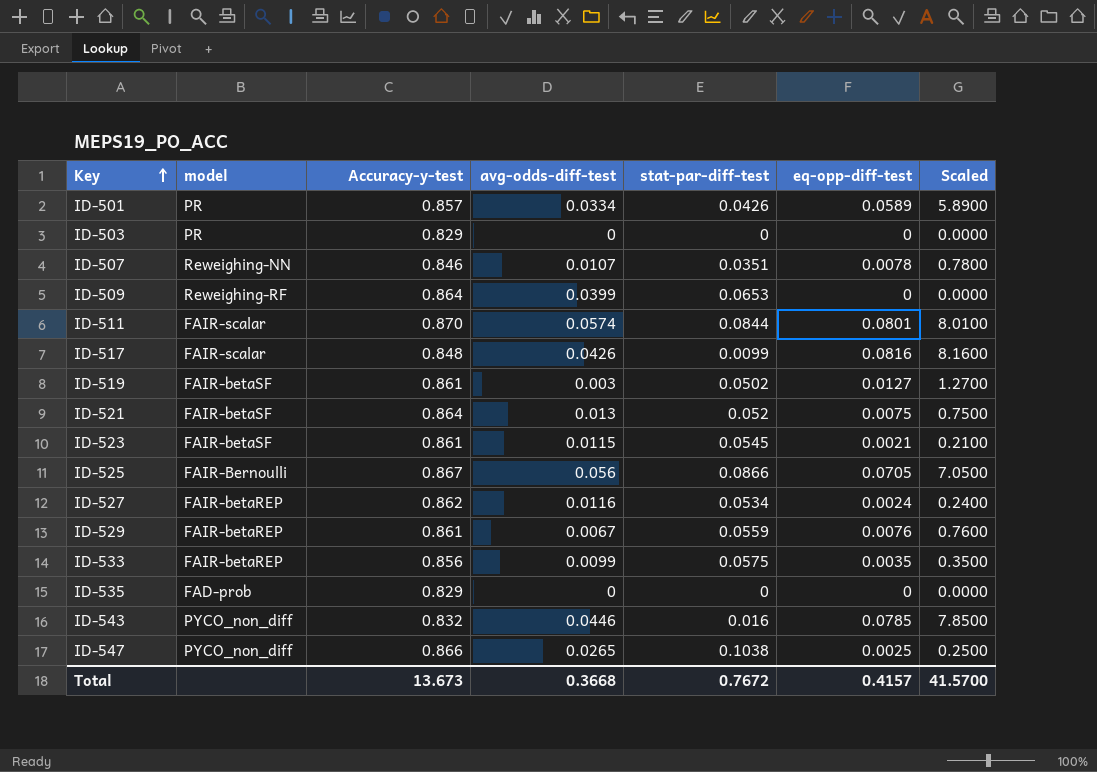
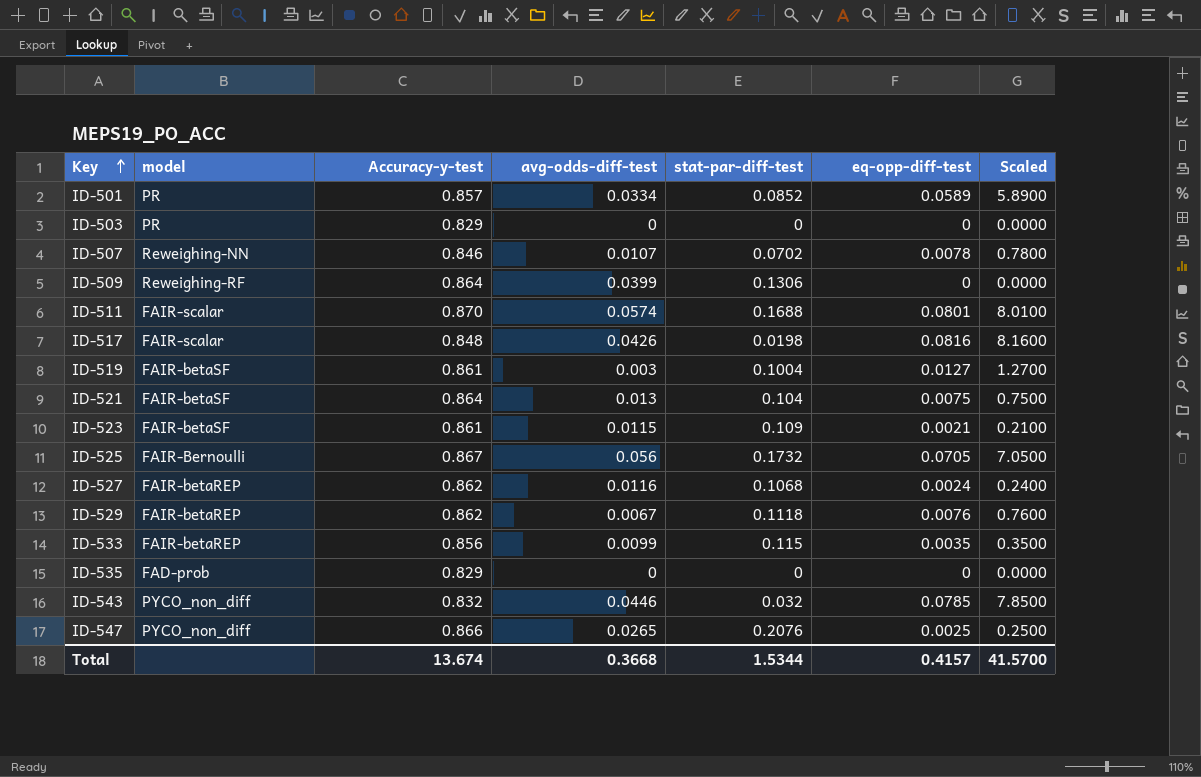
ID-501 | stat-par-diff-test: 0.0426 -> 0.0852
ID-507 | stat-par-diff-test: 0.0351 -> 0.0702
ID-509 | stat-par-diff-test: 0.0653 -> 0.1306
ID-511 | stat-par-diff-test: 0.0844 -> 0.1688
ID-517 | stat-par-diff-test: 0.0099 -> 0.0198
ID-519 | stat-par-diff-test: 0.0502 -> 0.1004
ID-521 | stat-par-diff-test: 0.052 -> 0.104
ID-523 | stat-par-diff-test: 0.0545 -> 0.109
ID-525 | stat-par-diff-test: 0.0866 -> 0.1732
ID-527 | stat-par-diff-test: 0.0534 -> 0.1068
ID-529 | Accuracy-y-test: 0.861 -> 0.862
ID-529 | stat-par-diff-test: 0.0559 -> 0.1118
ID-533 | stat-par-diff-test: 0.0575 -> 0.115
ID-543 | stat-par-diff-test: 0.016 -> 0.032
ID-547 | stat-par-diff-test: 0.1038 -> 0.2076
Total | Accuracy-y-test: 13.673 -> 13.674
Total | stat-par-diff-test: 0.7672 -> 1.5344

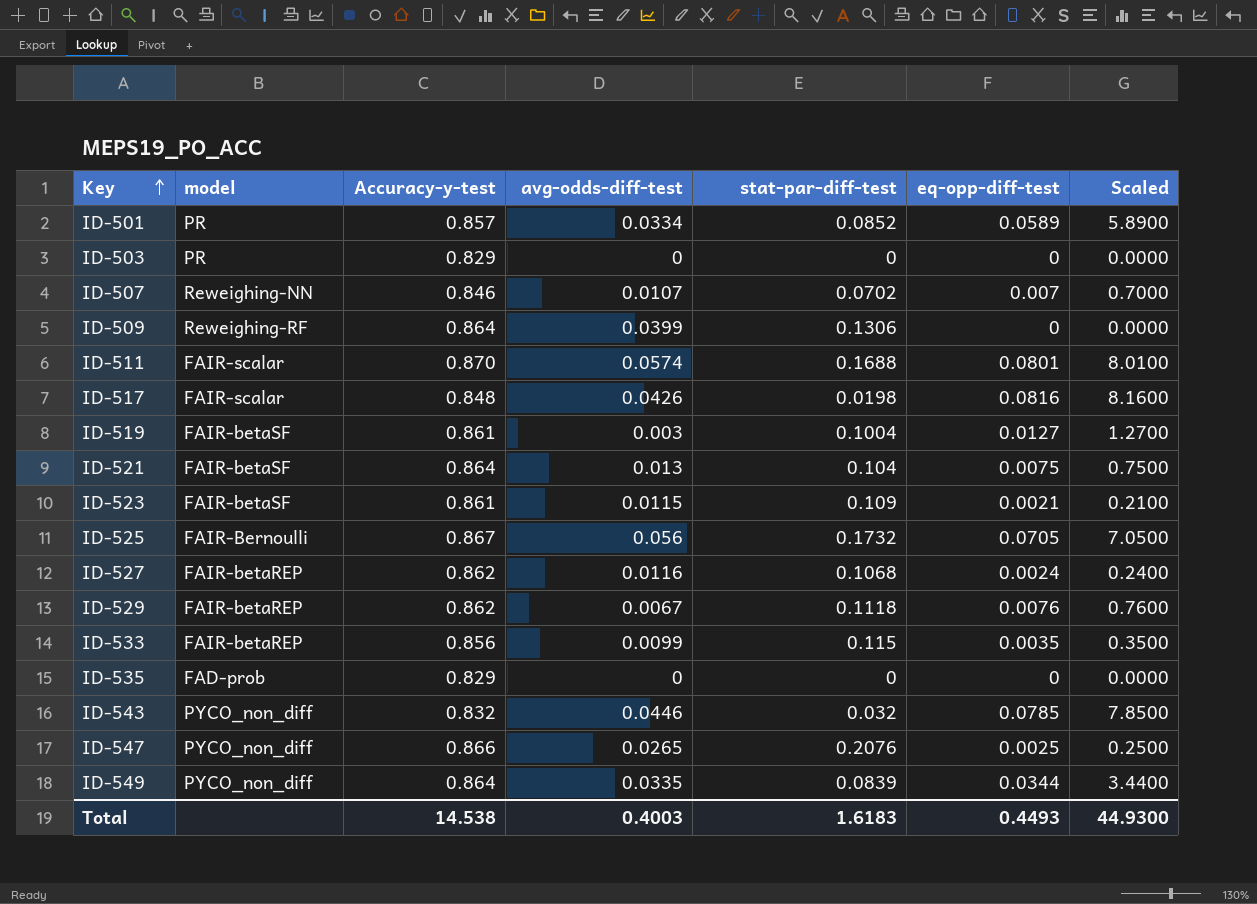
ID-507 | eq-opp-diff-test: 0.0078 -> 0.007
ID-507 | Scaled: 0.7800 -> 0.7000
row ID-549: none -> PYCO_non_diff | 0.864 | 0.0335 | 0.0839 | 0.0344 | 3.4400
Total | Accuracy-y-test: 13.674 -> 14.538
Total | avg-odds-diff-test: 0.3668 -> 0.4003
Total | stat-par-diff-test: 1.5344 -> 1.6183
Total | eq-opp-diff-test: 0.4157 -> 0.4493
Total | Scaled: 41.5700 -> 44.9300

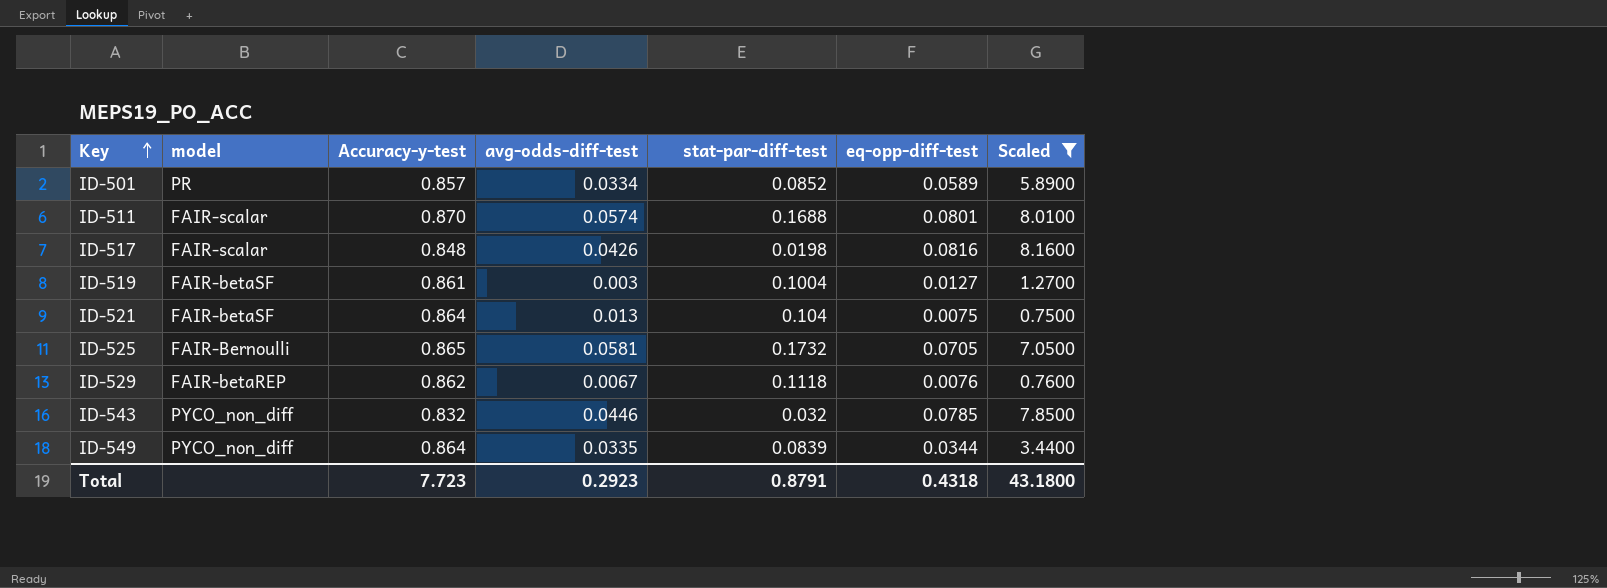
filter: none -> Scaled >= 0.7500
ID-525 | Accuracy-y-test: 0.867 -> 0.865
ID-525 | avg-odds-diff-test: 0.056 -> 0.0581
Total | Accuracy-y-test: 14.538 -> 7.723
Total | avg-odds-diff-test: 0.4003 -> 0.2923
Total | stat-par-diff-test: 1.6183 -> 0.8791
Total | eq-opp-diff-test: 0.4493 -> 0.4318
Total | Scaled: 44.9300 -> 43.1800

